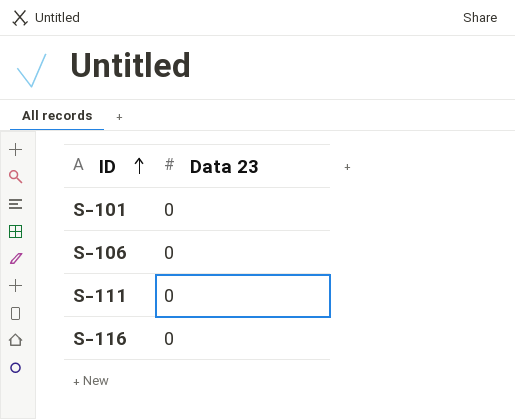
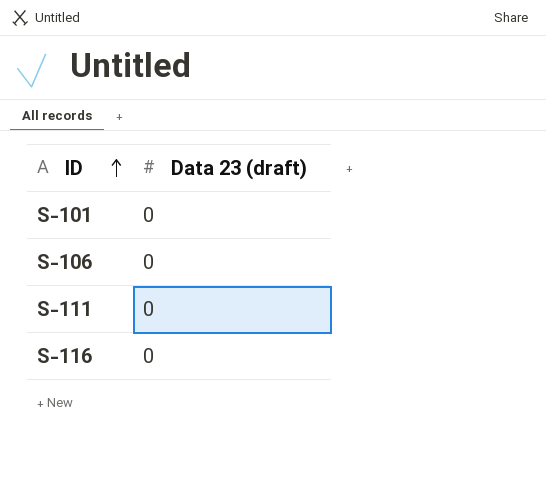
column name: Data 23 -> Data 23 (draft)

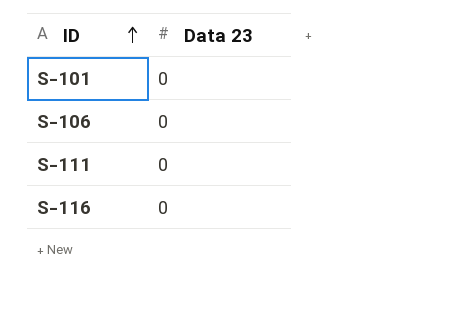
column name: Data 23 (draft) -> Data 23

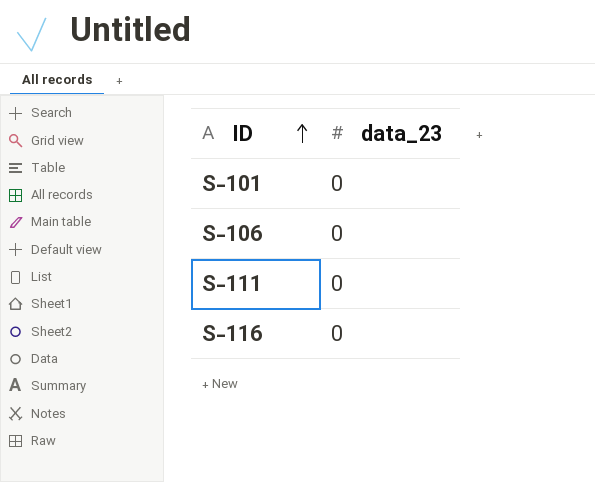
column name: Data 23 -> data_23

